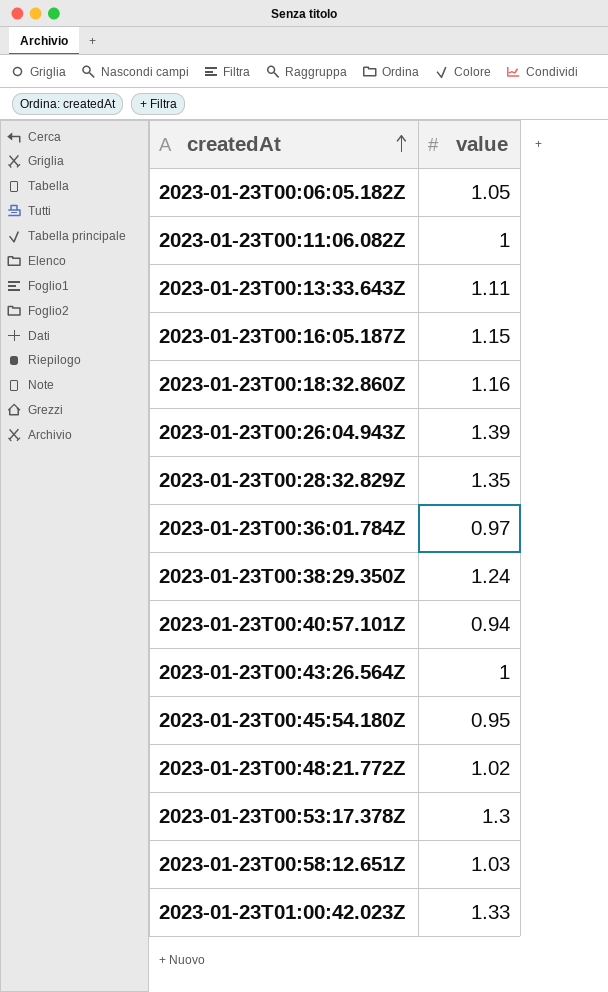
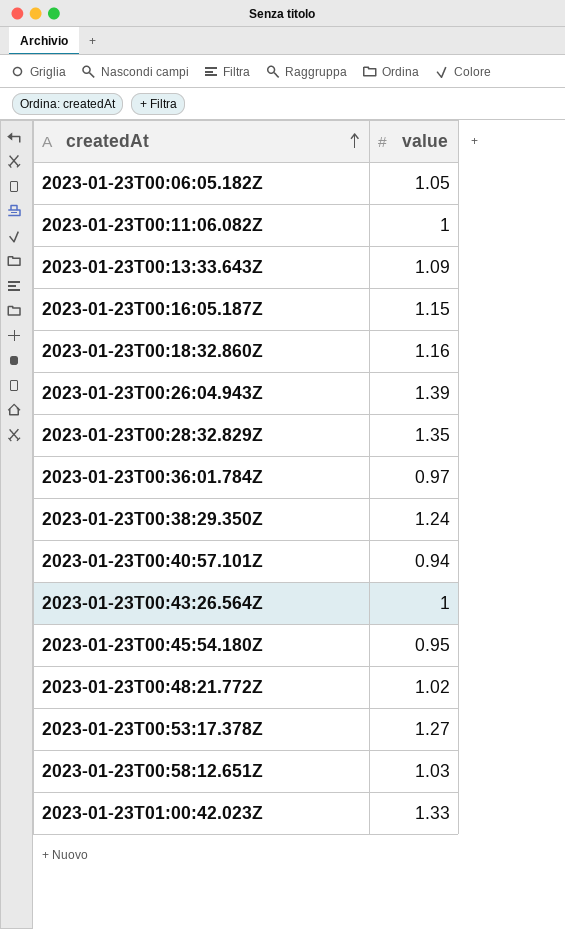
2023-01-23T00:13:33.643Z | value: 1.11 -> 1.09
2023-01-23T00:53:17.378Z | value: 1.3 -> 1.27

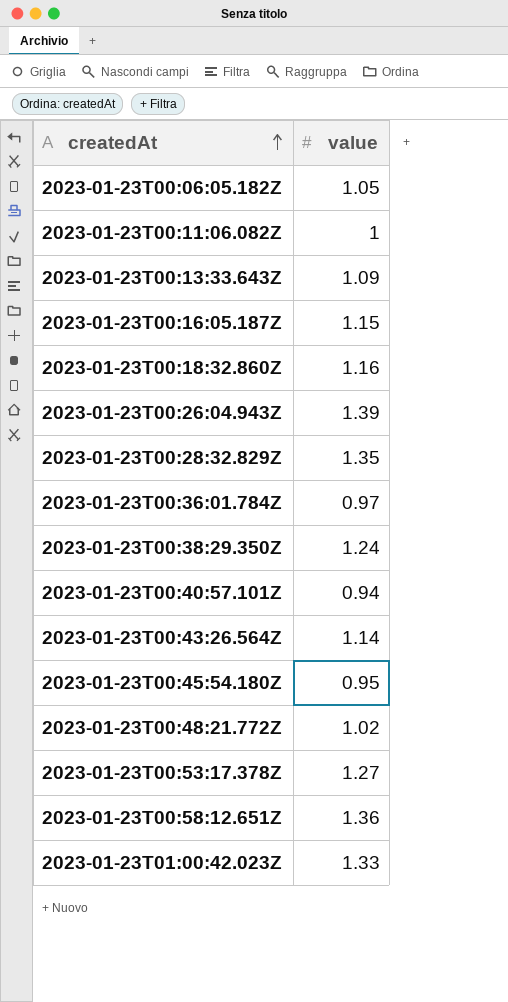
2023-01-23T00:43:26.564Z | value: 1 -> 1.14
2023-01-23T00:58:12.651Z | value: 1.03 -> 1.36

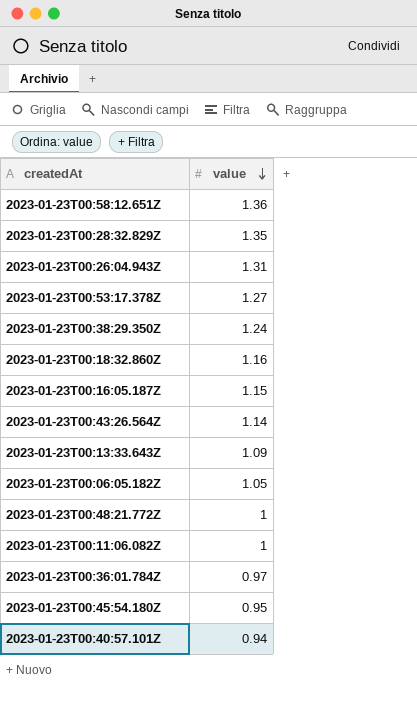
row order: createdAt ascending -> value descending
row 2023-01-23T01:00:42.023Z: 1.33 -> none
2023-01-23T00:26:04.943Z | value: 1.39 -> 1.31
2023-01-23T00:48:21.772Z | value: 1.02 -> 1

